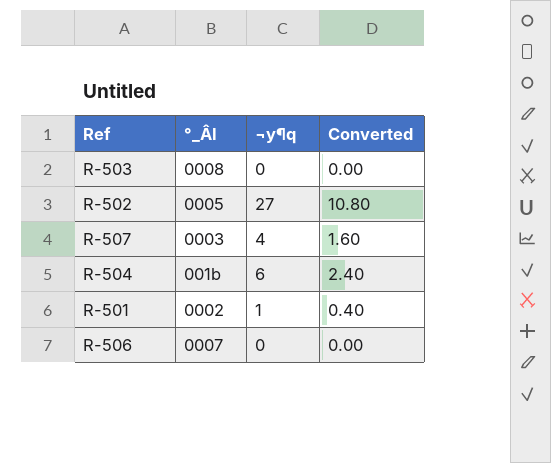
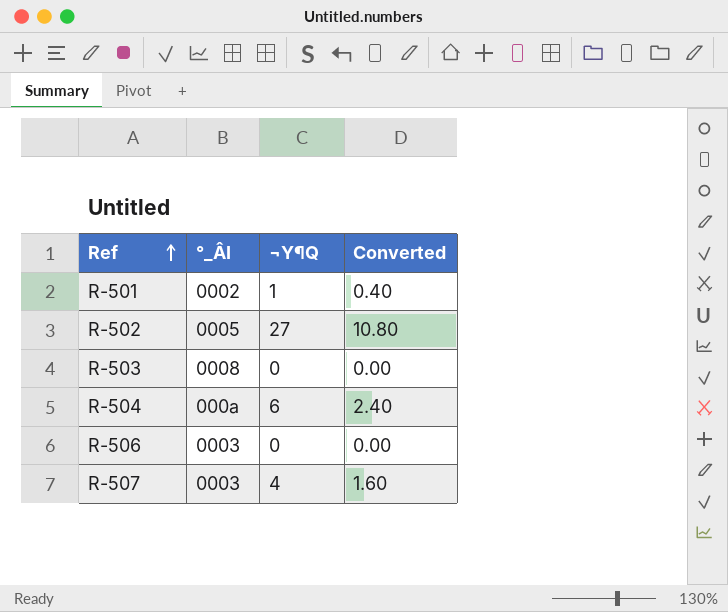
row order: none -> Ref ascending
column name: ¬y¶q -> ¬Y¶Q
R-504 | °_ÂI: 001b -> 000a
R-506 | °_ÂI: 0007 -> 0003

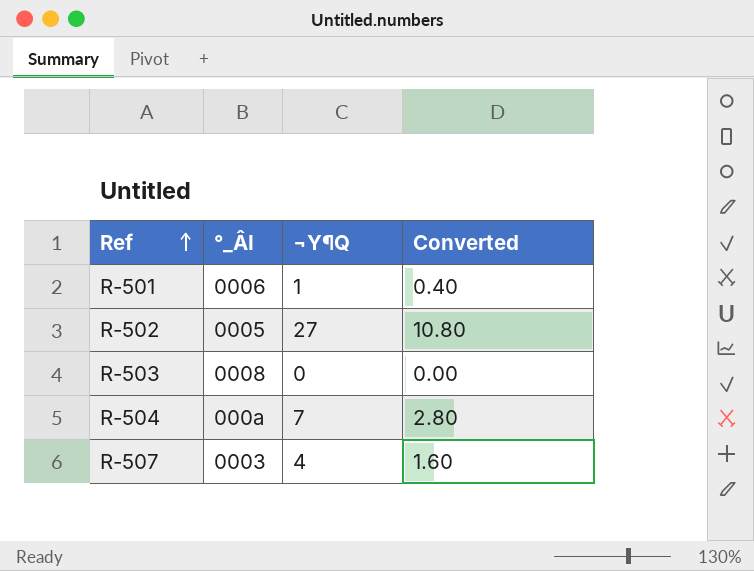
row R-506: 0003 | 0 | 0.00 -> none
R-501 | °_ÂI: 0002 -> 0006
R-504 | ¬Y¶Q: 6 -> 7
R-504 | Converted: 2.40 -> 2.80

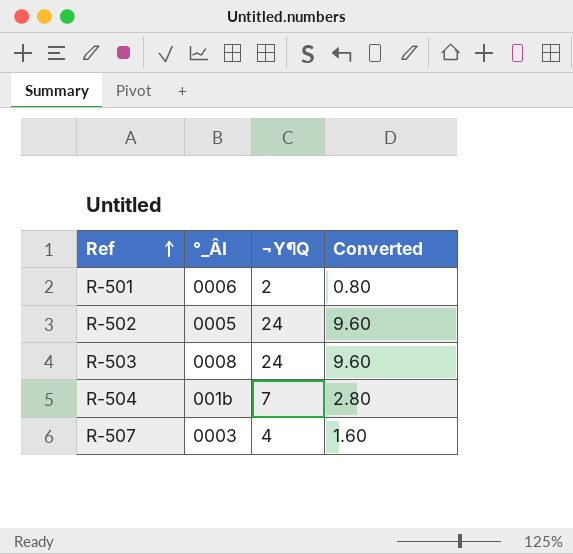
R-501 | ¬Y¶Q: 1 -> 2
R-501 | Converted: 0.40 -> 0.80
R-502 | ¬Y¶Q: 27 -> 24
R-502 | Converted: 10.80 -> 9.60
R-503 | ¬Y¶Q: 0 -> 24
R-503 | Converted: 0.00 -> 9.60
R-504 | °_ÂI: 000a -> 001b

